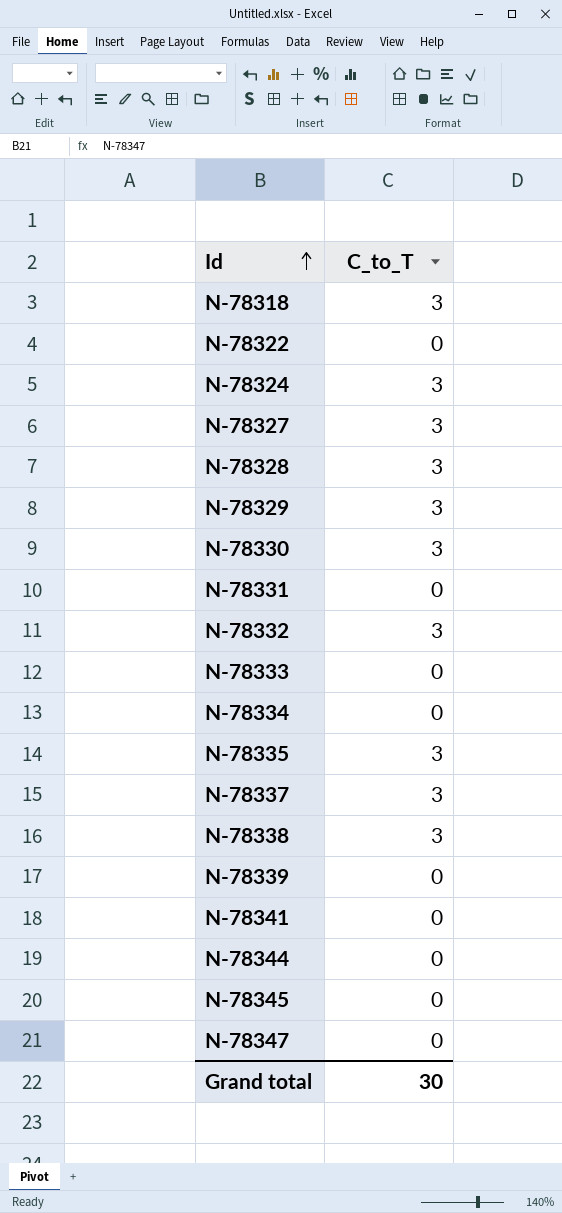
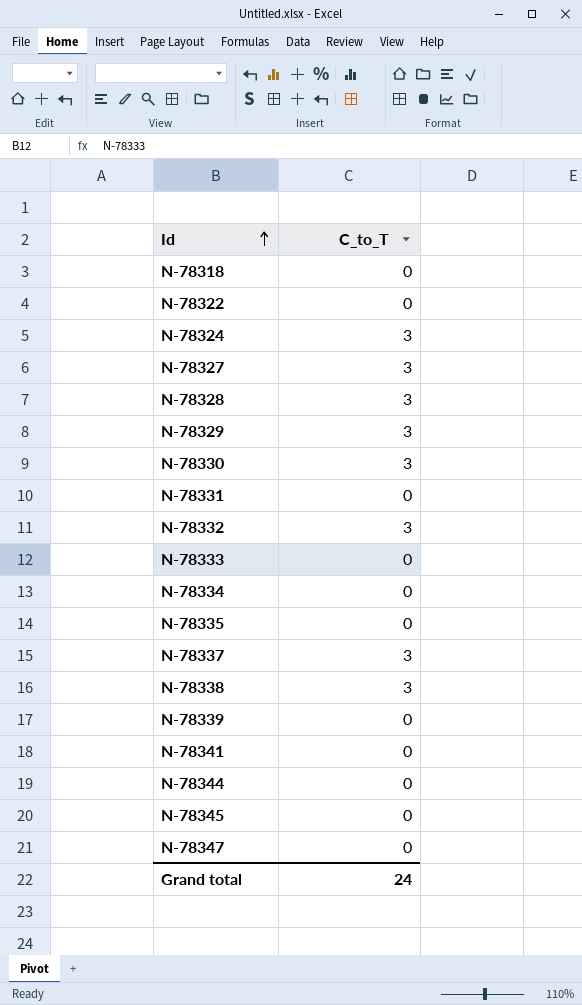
N-78318 | C_to_T: 3 -> 0
N-78335 | C_to_T: 3 -> 0
Grand total | C_to_T: 30 -> 24

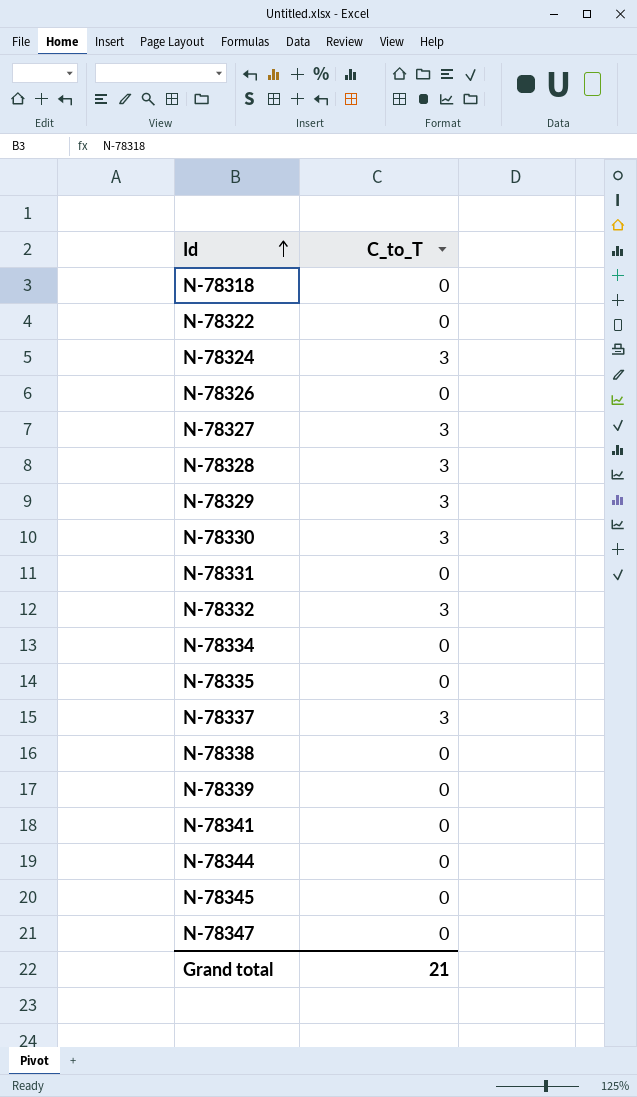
row N-78333: 0 -> none
row N-78326: none -> 0
N-78338 | C_to_T: 3 -> 0
Grand total | C_to_T: 24 -> 21

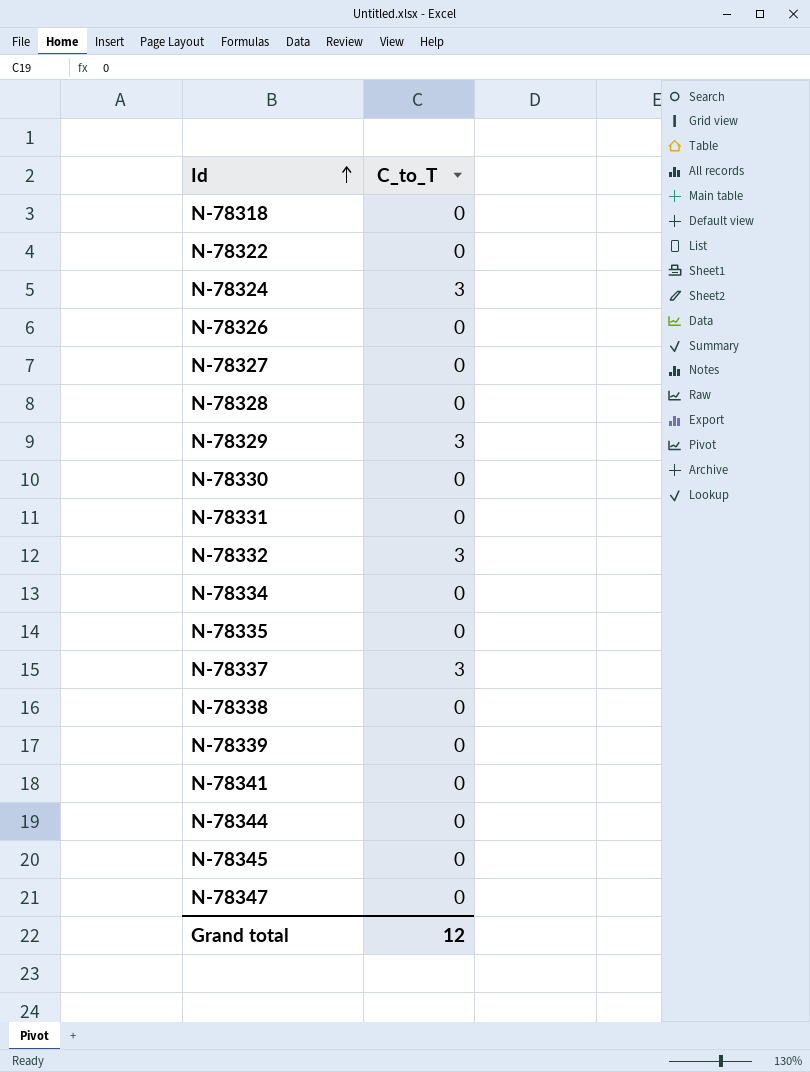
N-78327 | C_to_T: 3 -> 0
N-78328 | C_to_T: 3 -> 0
N-78330 | C_to_T: 3 -> 0
Grand total | C_to_T: 21 -> 12

